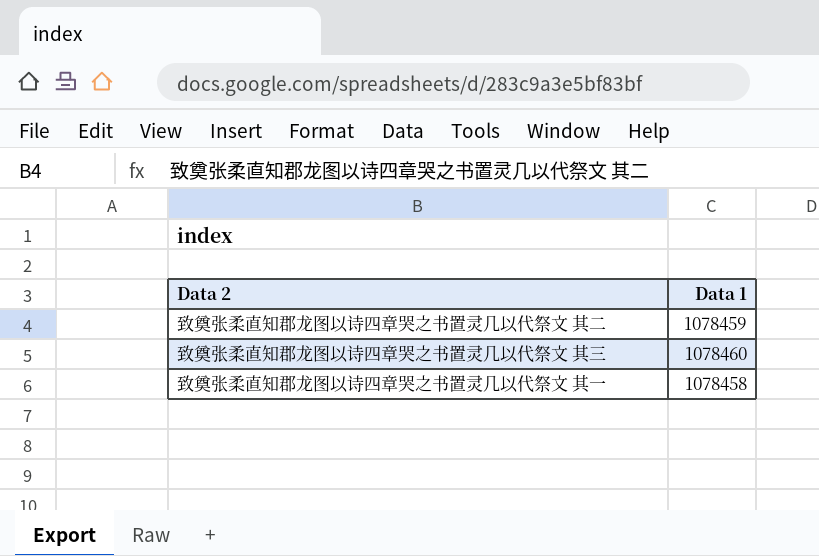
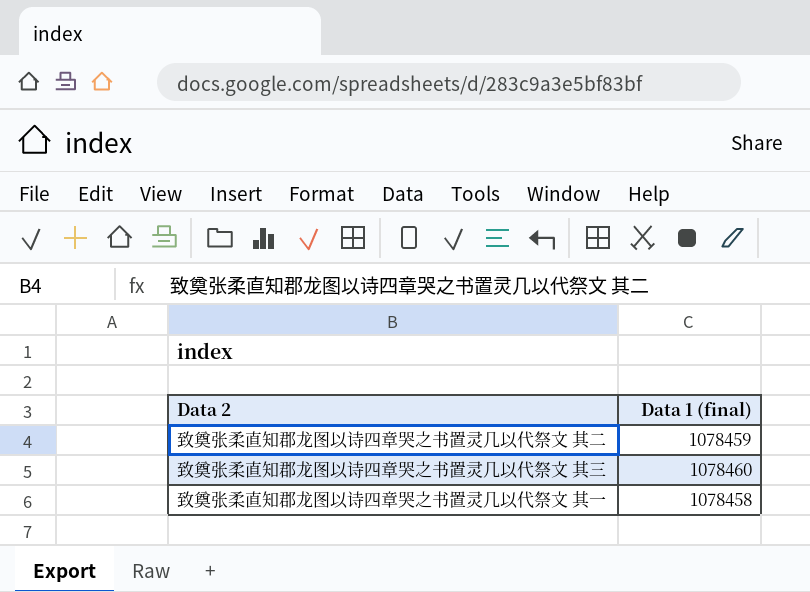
column name: Data 1 -> Data 1 (final)

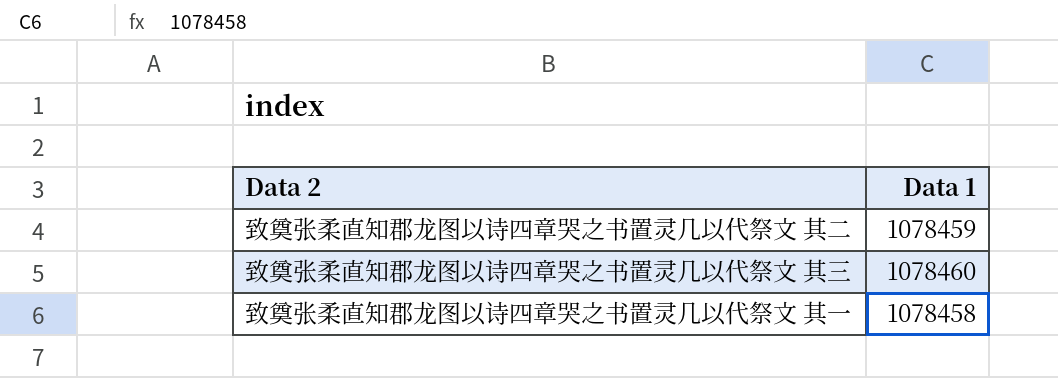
column name: Data 1 (final) -> Data 1

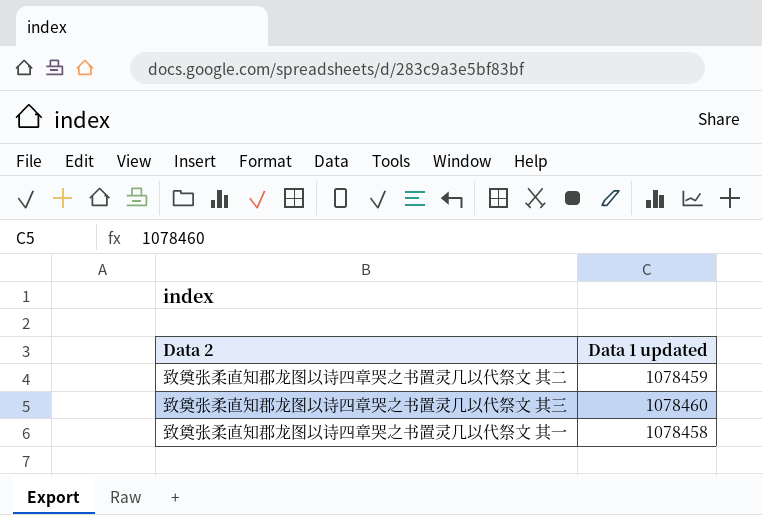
column name: Data 1 -> Data 1 updated

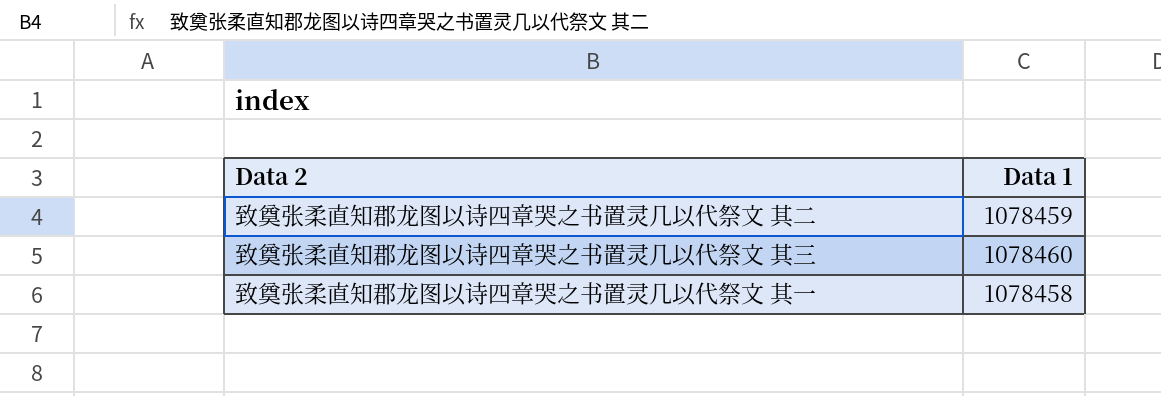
column name: Data 1 updated -> Data 1

